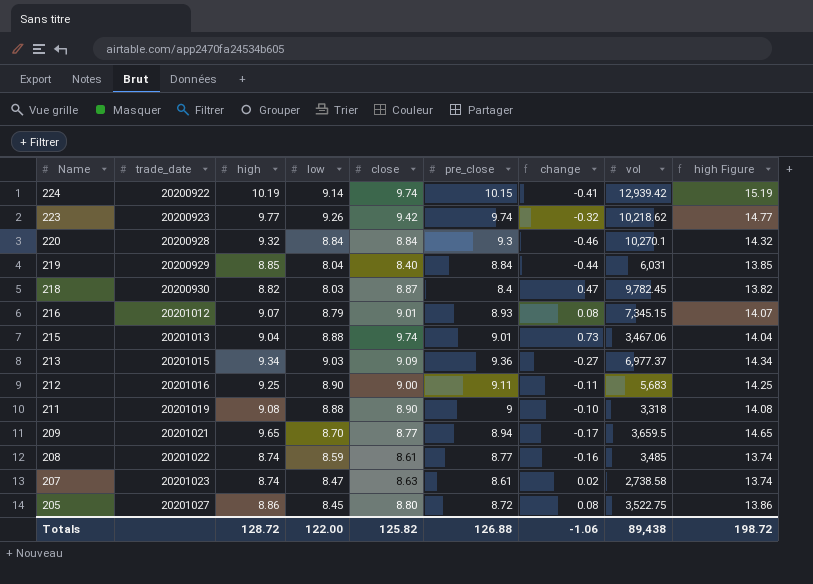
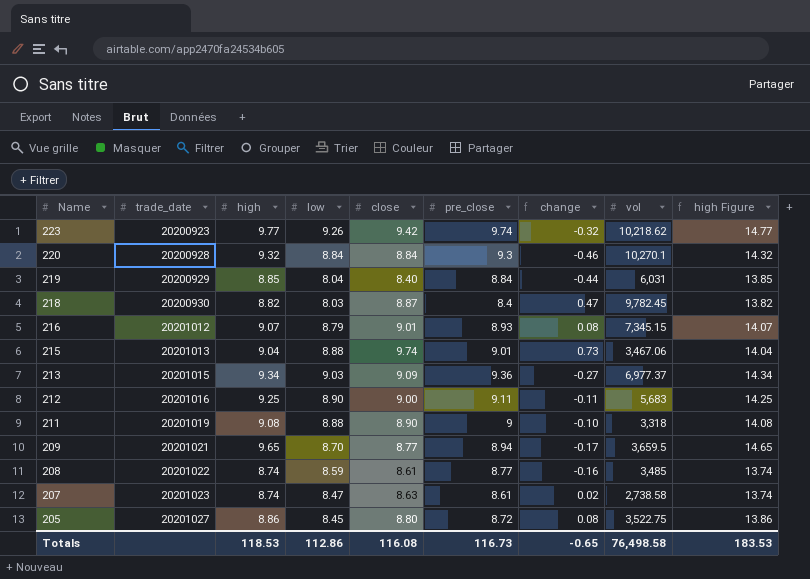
row 224: 20200922 | 10.19 | 9.14 | 9.74 | 10.15 | -0.41 | 12,939.42 | 15.19 -> none
Totals | high: 128.72 -> 118.53
Totals | low: 122.00 -> 112.86
Totals | close: 125.82 -> 116.08
Totals | pre_close: 126.88 -> 116.73
Totals | change: -1.06 -> -0.65
Totals | vol: 89,438 -> 76,498.58
Totals | high Figure: 198.72 -> 183.53

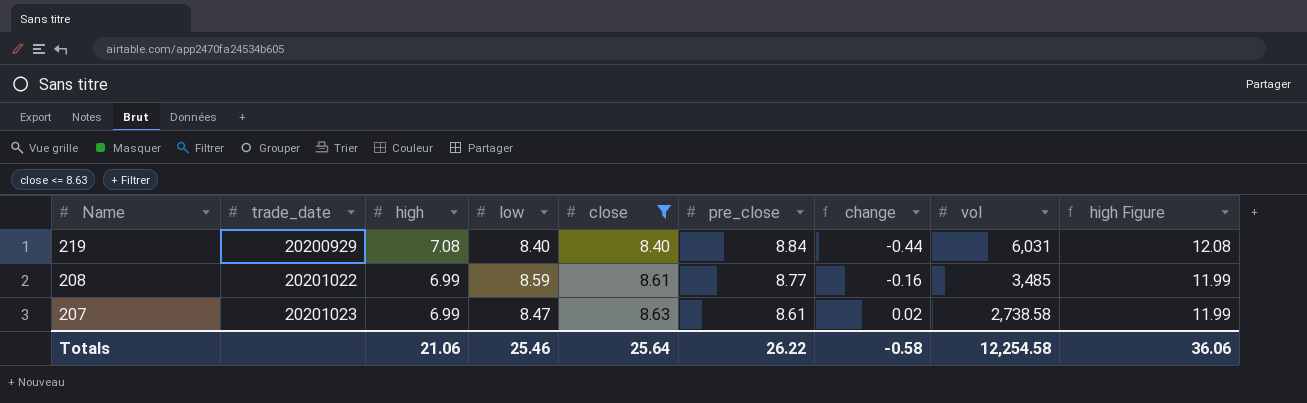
filter: none -> close <= 8.63
219 | high: 8.85 -> 7.08
219 | low: 8.04 -> 8.40
219 | high Figure: 13.85 -> 12.08
208 | high: 8.74 -> 6.99
208 | high Figure: 13.74 -> 11.99
207 | high: 8.74 -> 6.99
207 | high Figure: 13.74 -> 11.99
Totals | high: 118.53 -> 21.06
Totals | low: 112.86 -> 25.46
Totals | close: 116.08 -> 25.64
Totals | pre_close: 116.73 -> 26.22
Totals | change: -0.65 -> -0.58
Totals | vol: 76,498.58 -> 12,254.58
Totals | high Figure: 183.53 -> 36.06

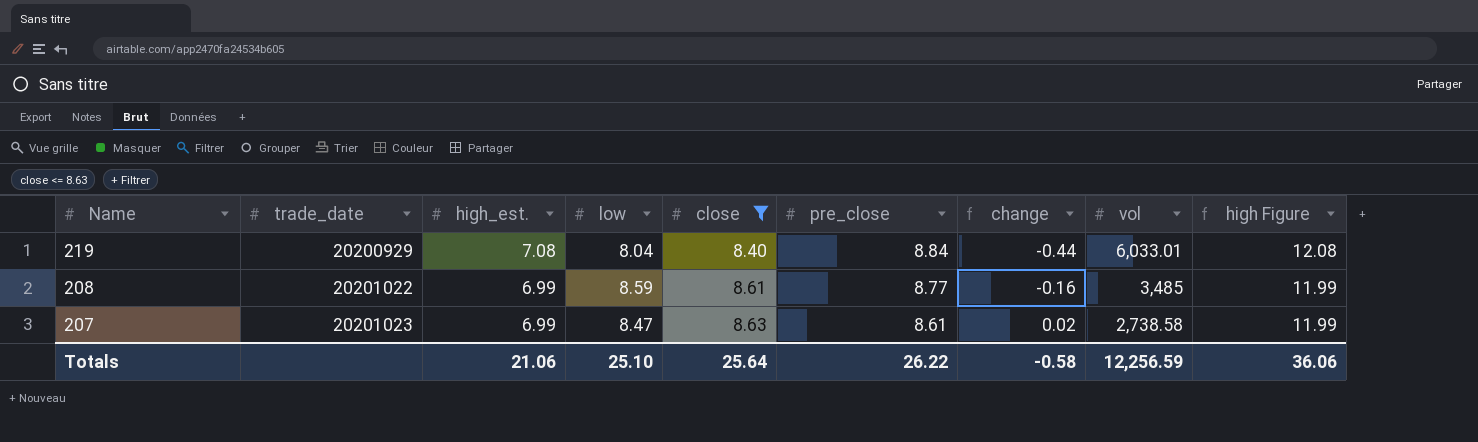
column name: high -> high_est.
219 | low: 8.40 -> 8.04
219 | vol: 6,031 -> 6,033.01
Totals | low: 25.46 -> 25.10
Totals | vol: 12,254.58 -> 12,256.59

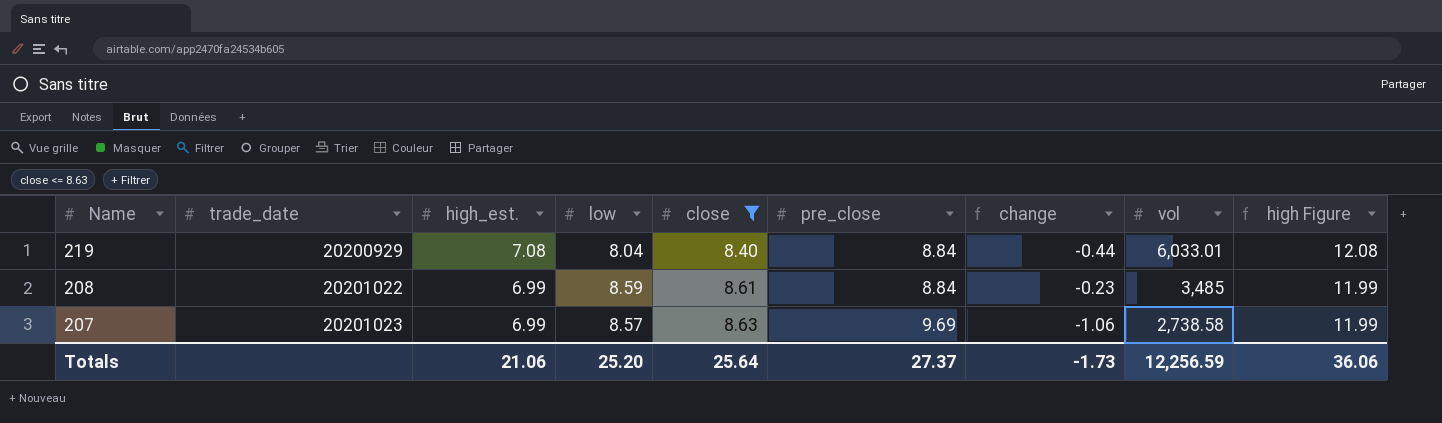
208 | pre_close: 8.77 -> 8.84
208 | change: -0.16 -> -0.23
207 | low: 8.47 -> 8.57
207 | pre_close: 8.61 -> 9.69
207 | change: 0.02 -> -1.06
Totals | low: 25.10 -> 25.20
Totals | pre_close: 26.22 -> 27.37
Totals | change: -0.58 -> -1.73

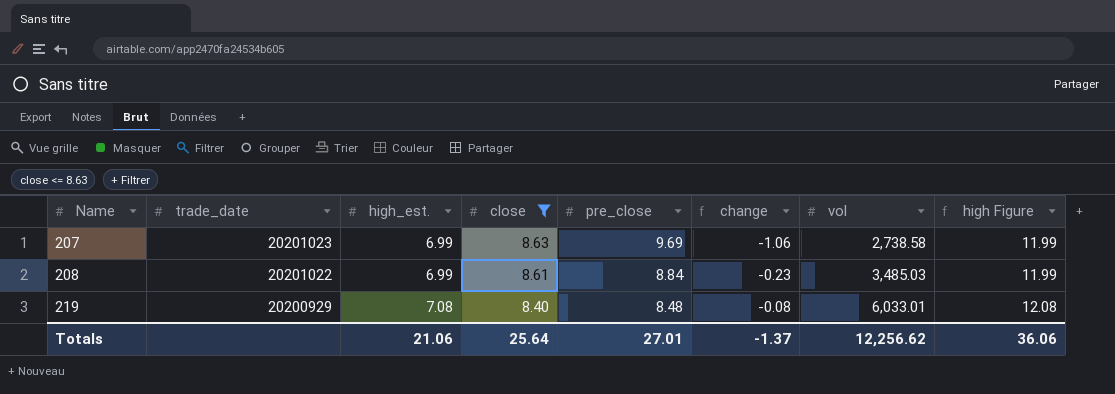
row order: Name descending -> Name ascending
column low | position: 4 -> none
208 | vol: 3,485 -> 3,485.03
219 | pre_close: 8.84 -> 8.48
219 | change: -0.44 -> -0.08
Totals | pre_close: 27.37 -> 27.01
Totals | change: -1.73 -> -1.37
Totals | vol: 12,256.59 -> 12,256.62

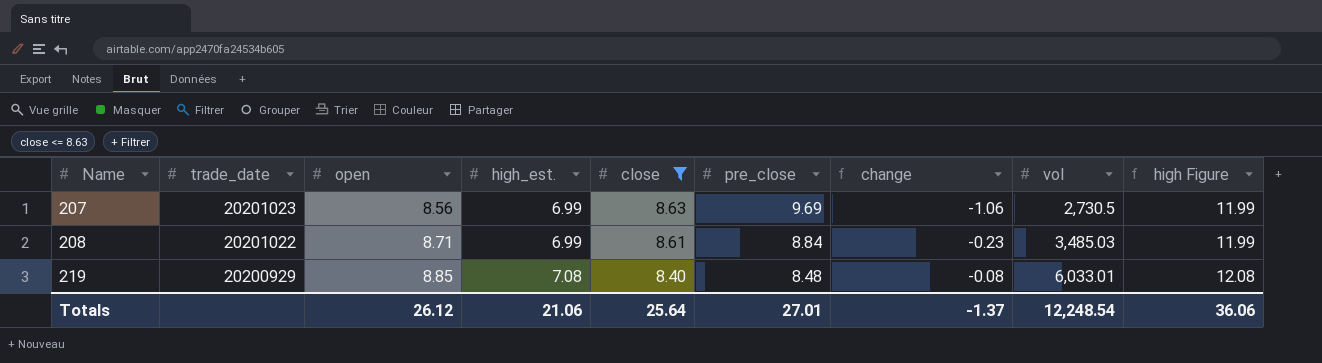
column open | position: none -> 3
207 | vol: 2,738.58 -> 2,730.5
Totals | vol: 12,256.62 -> 12,248.54

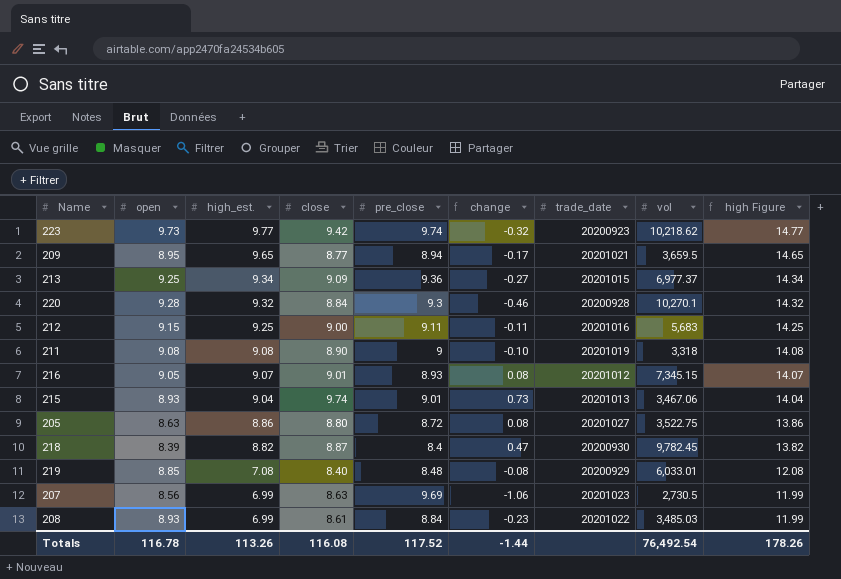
filter: close <= 8.63 -> none
row order: Name ascending -> high_est. descending
column trade_date | position: 2 -> 7
208 | open: 8.71 -> 8.93
Totals | open: 26.12 -> 116.78
Totals | high_est.: 21.06 -> 113.26
Totals | close: 25.64 -> 116.08
Totals | pre_close: 27.01 -> 117.52
Totals | change: -1.37 -> -1.44
Totals | vol: 12,248.54 -> 76,492.54
Totals | high Figure: 36.06 -> 178.26

